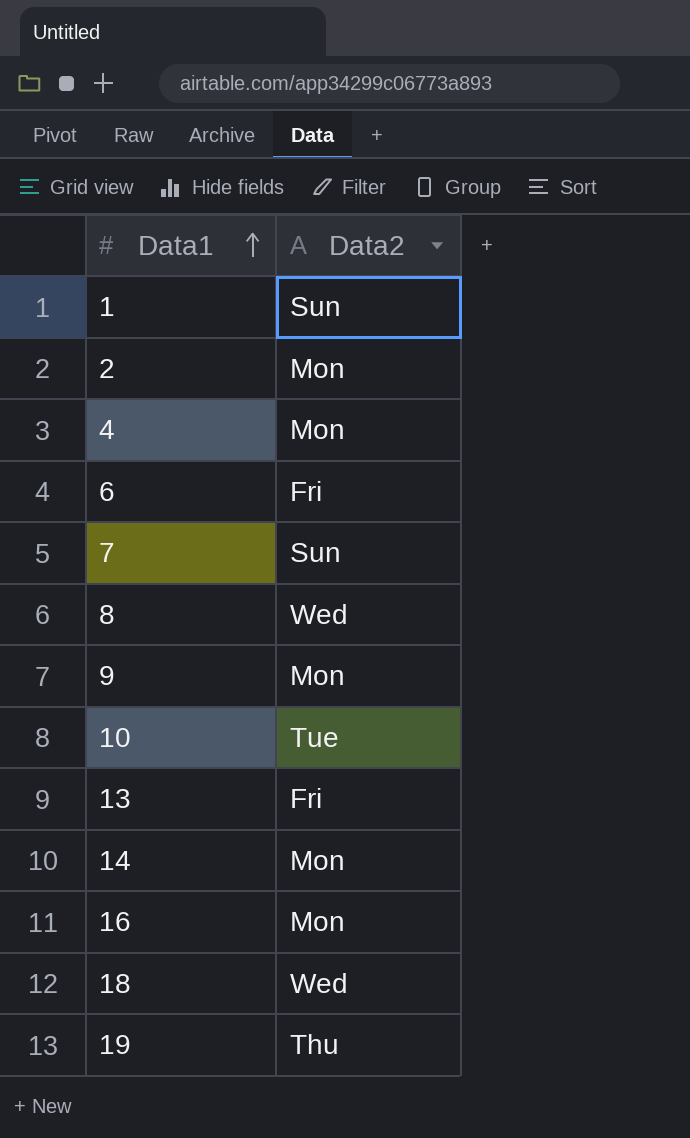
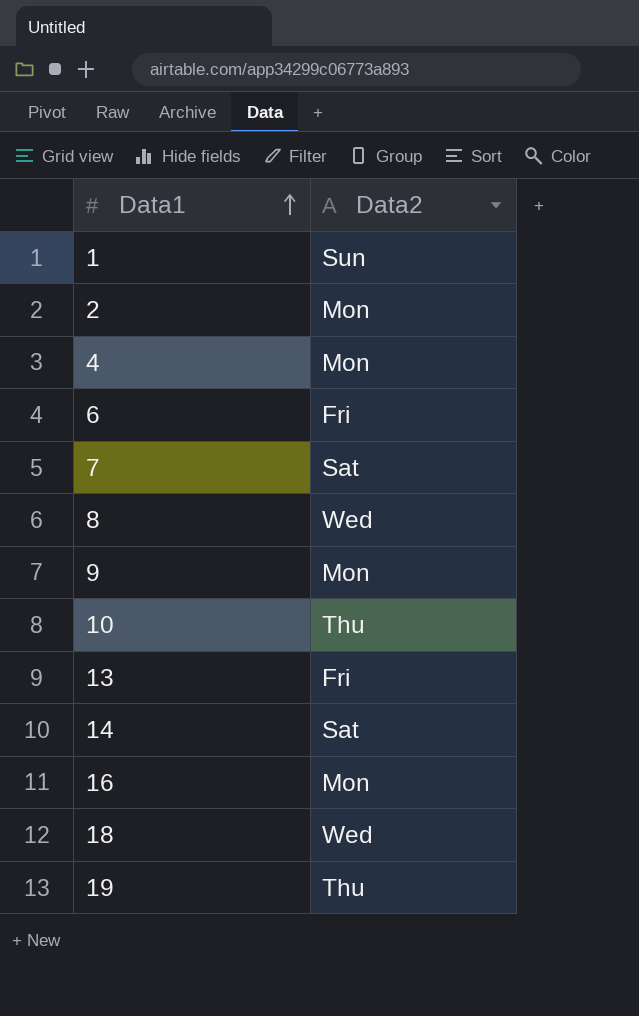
7 | Data2: Sun -> Sat
10 | Data2: Tue -> Thu
14 | Data2: Mon -> Sat

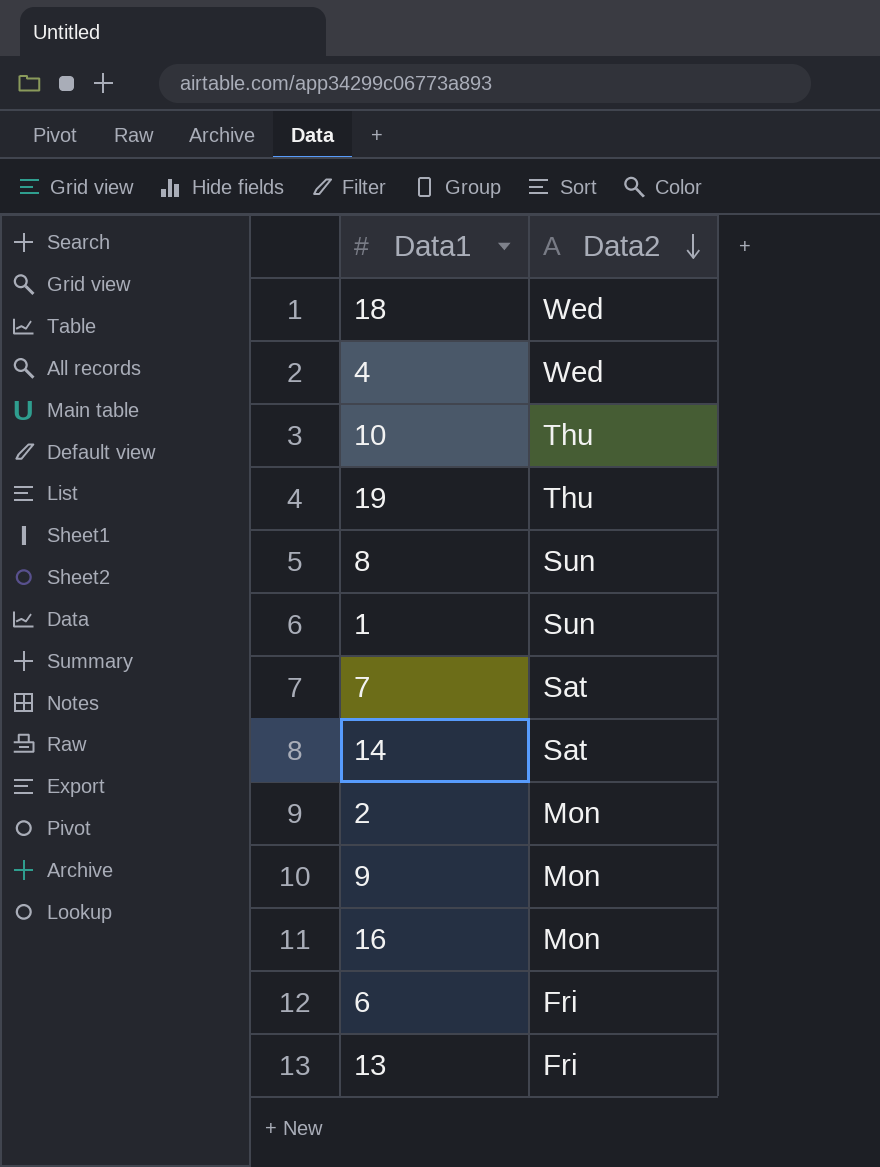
row order: Data1 ascending -> Data2 descending
4 | Data2: Mon -> Wed
8 | Data2: Wed -> Sun

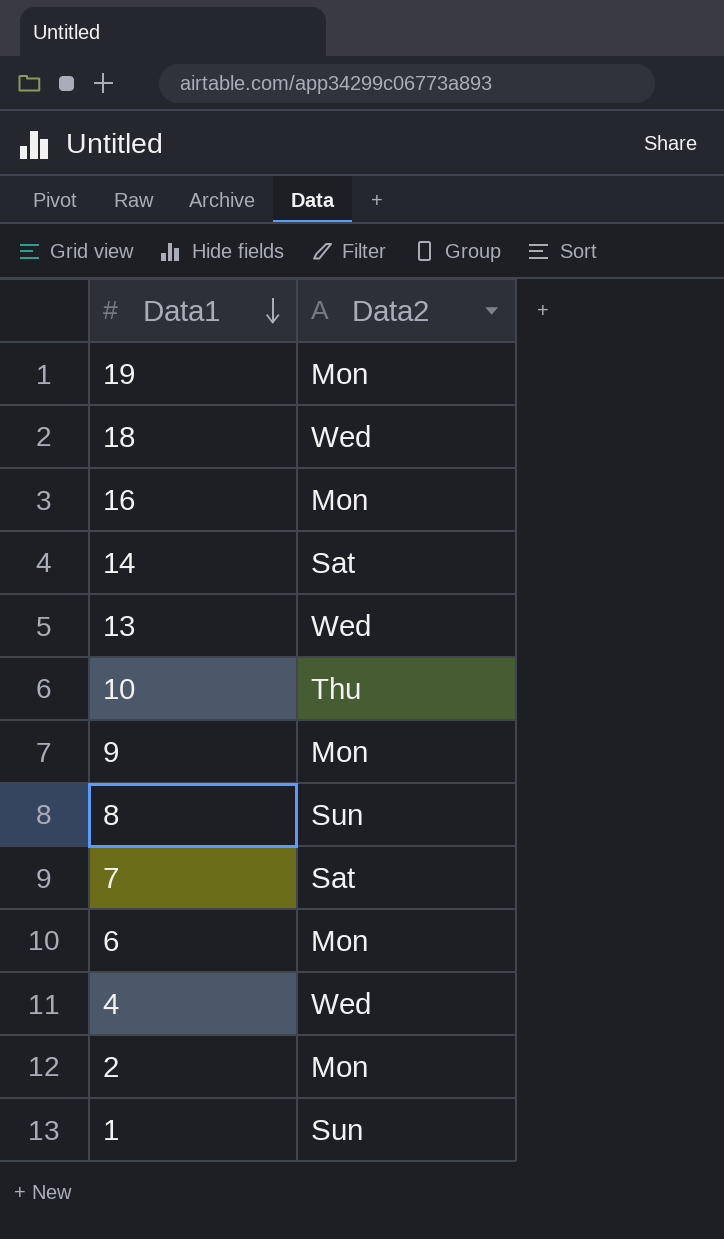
row order: Data2 descending -> Data1 descending
19 | Data2: Thu -> Mon
13 | Data2: Fri -> Wed
6 | Data2: Fri -> Mon

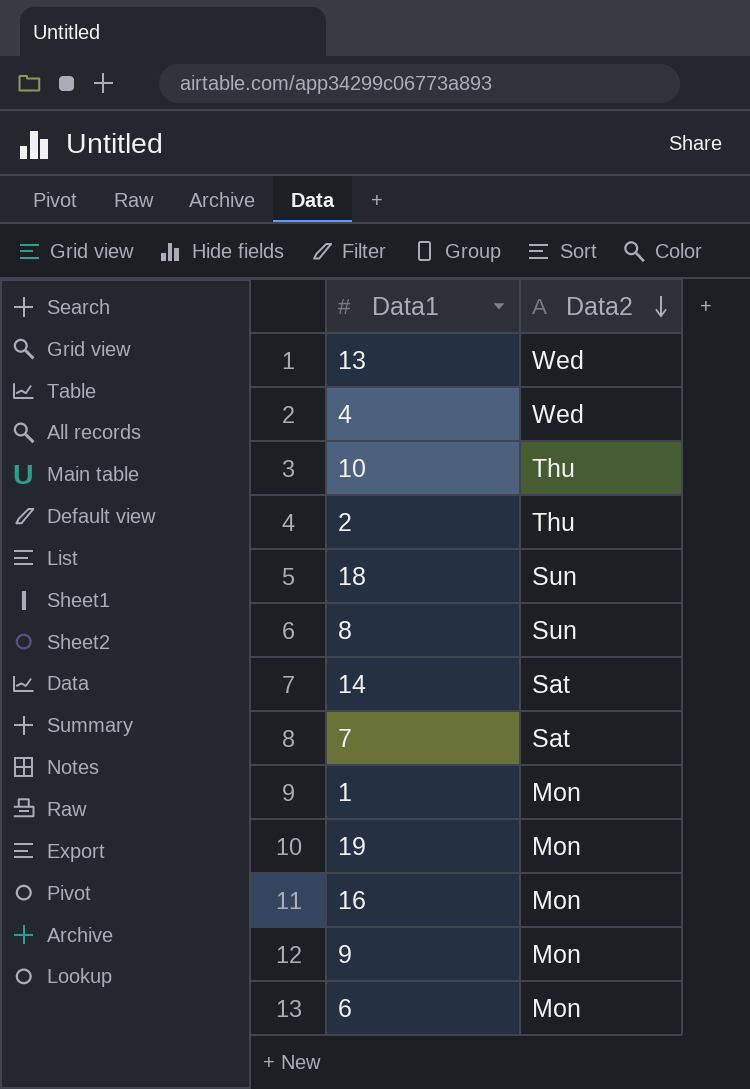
row order: Data1 descending -> Data2 descending
2 | Data2: Mon -> Thu
18 | Data2: Wed -> Sun
1 | Data2: Sun -> Mon

